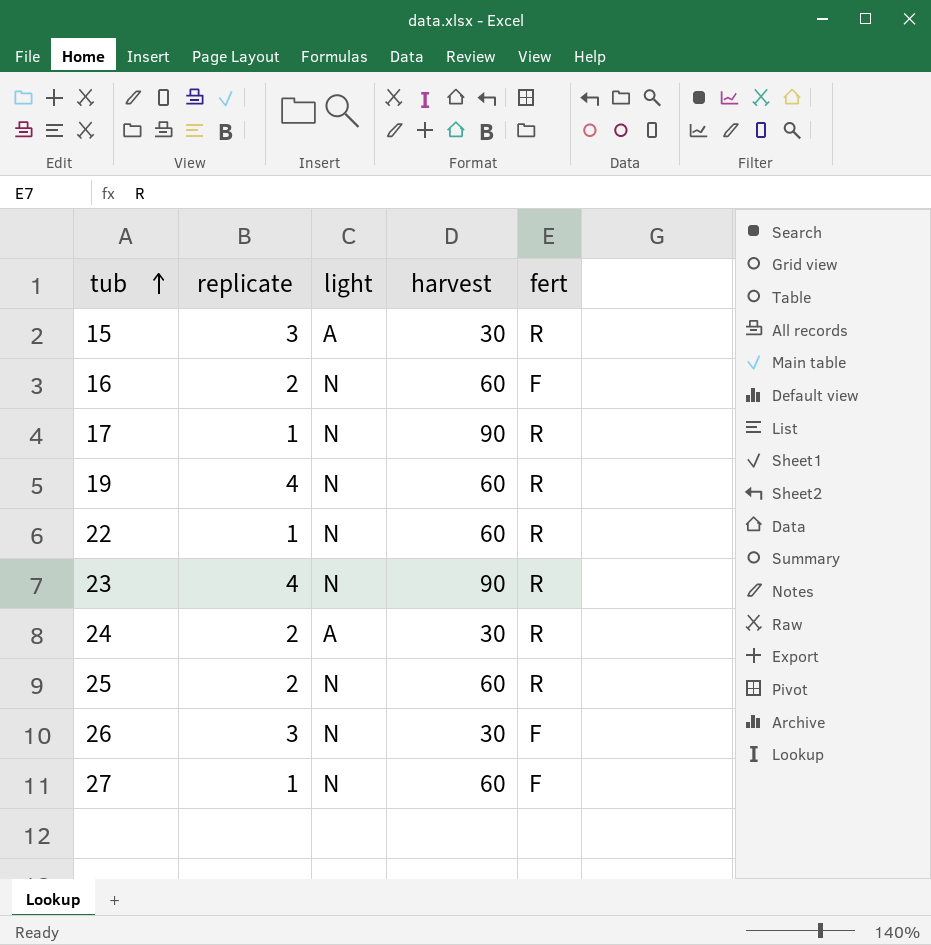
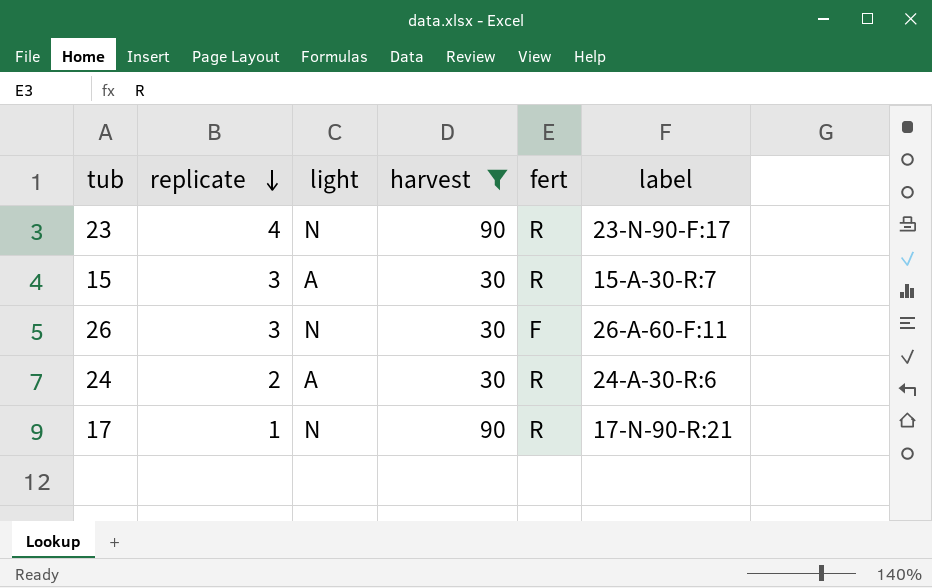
filter: none -> harvest != 60
row order: tub ascending -> replicate descending
column label | position: none -> 6

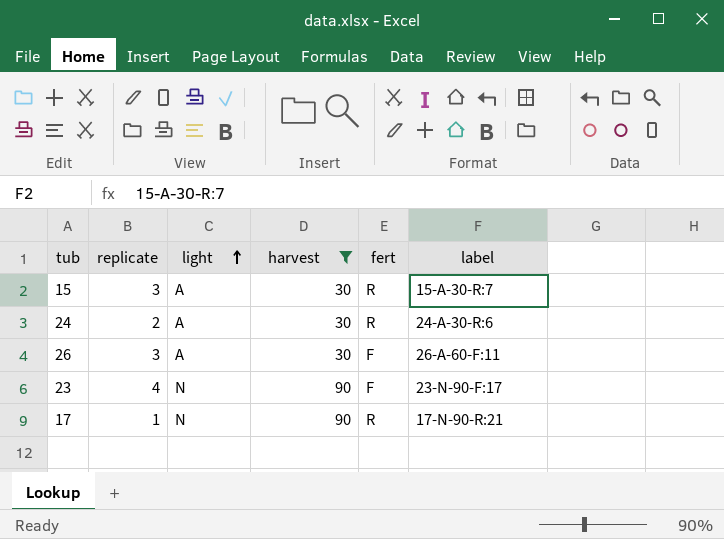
row order: replicate descending -> light ascending
26 | light: N -> A
23 | fert: R -> F

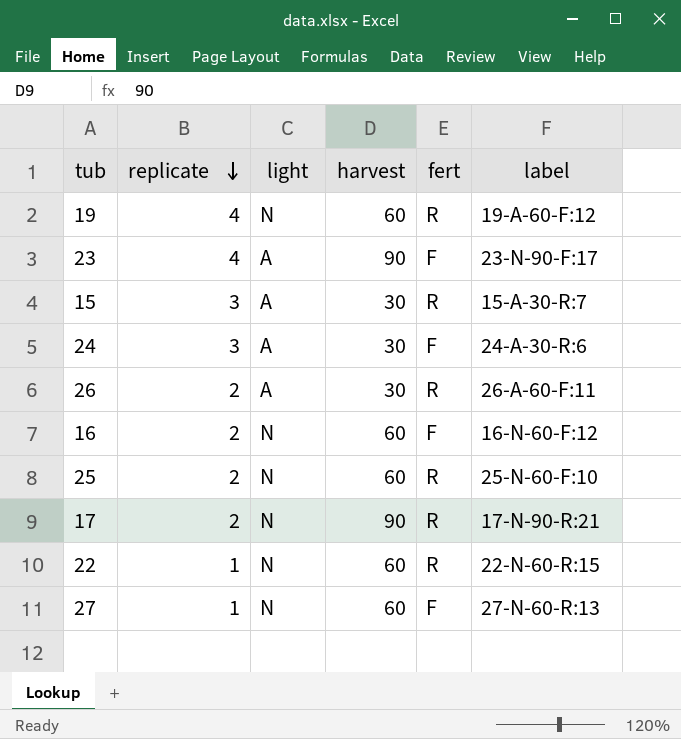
filter: harvest != 60 -> none
row order: light ascending -> replicate descending
23 | light: N -> A
24 | replicate: 2 -> 3
24 | fert: R -> F
26 | replicate: 3 -> 2
26 | fert: F -> R
17 | replicate: 1 -> 2

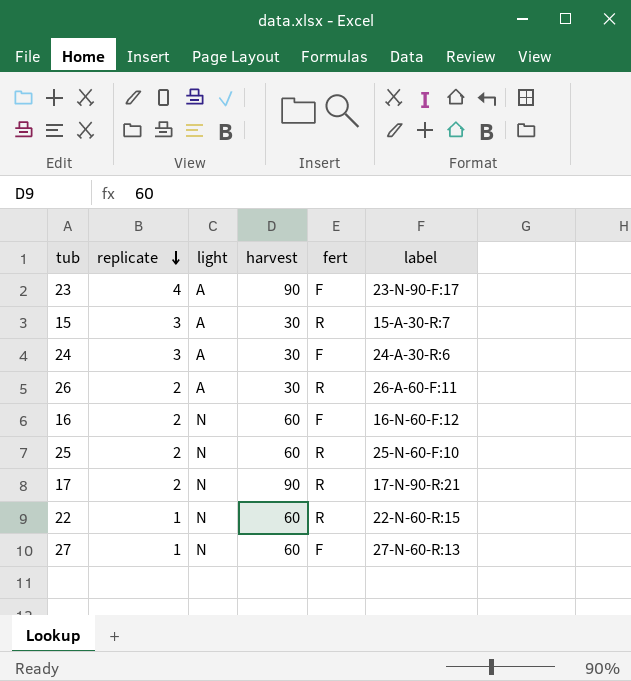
row 19: 4 | N | 60 | R | 19-A-60-F:12 -> none

